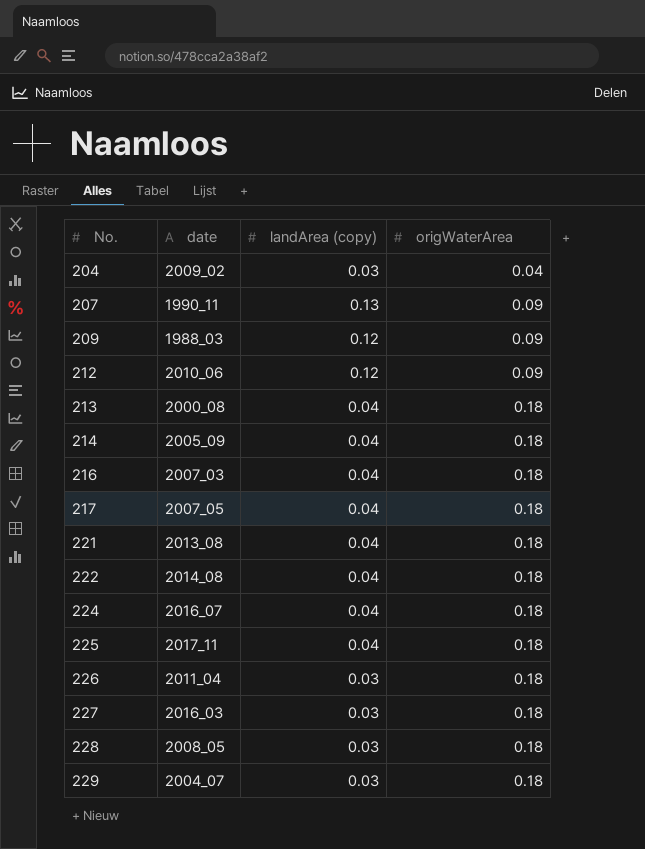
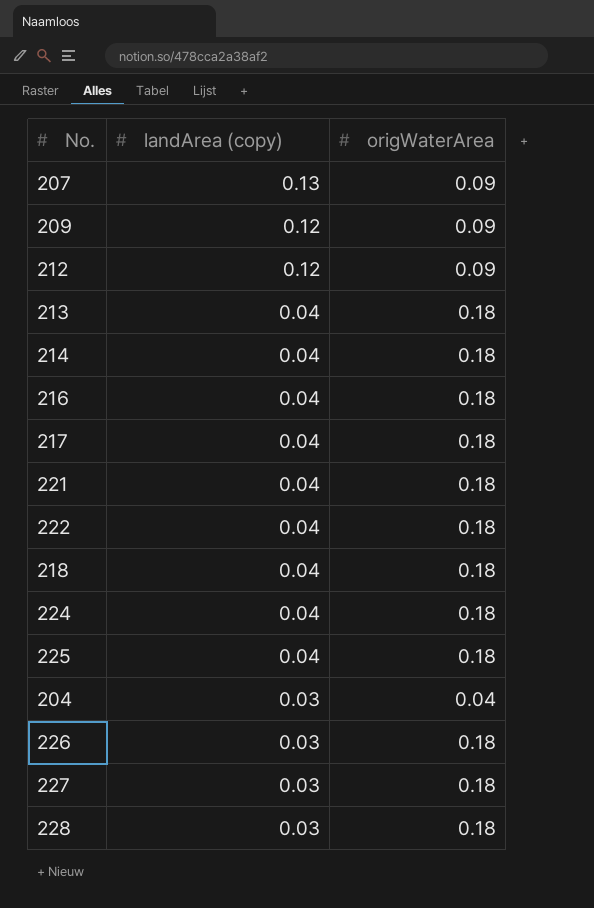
row order: No. ascending -> landArea (copy) descending
column date | position: 2 -> none
row 229: 2004_07 | 0.03 | 0.18 -> none
row 218: none -> 0.04 | 0.18

